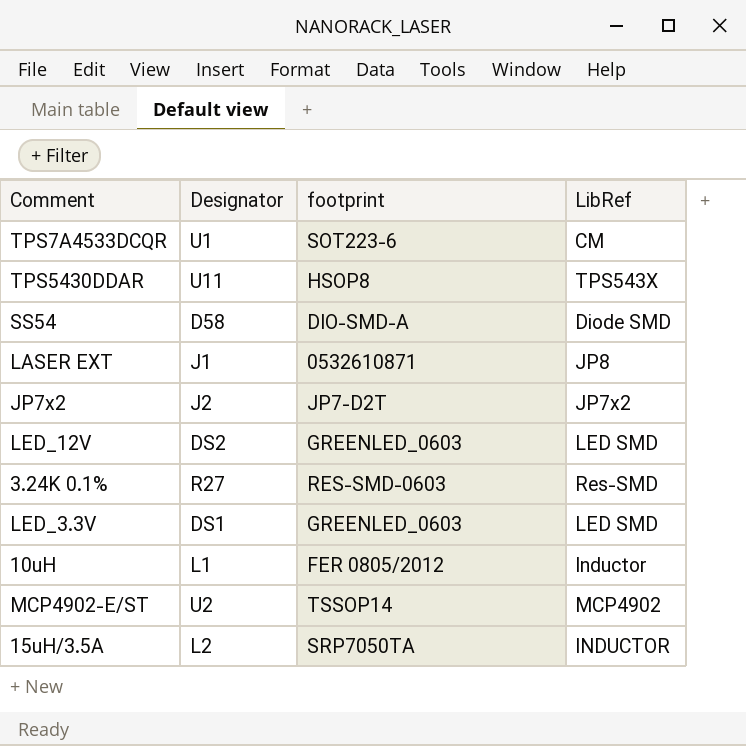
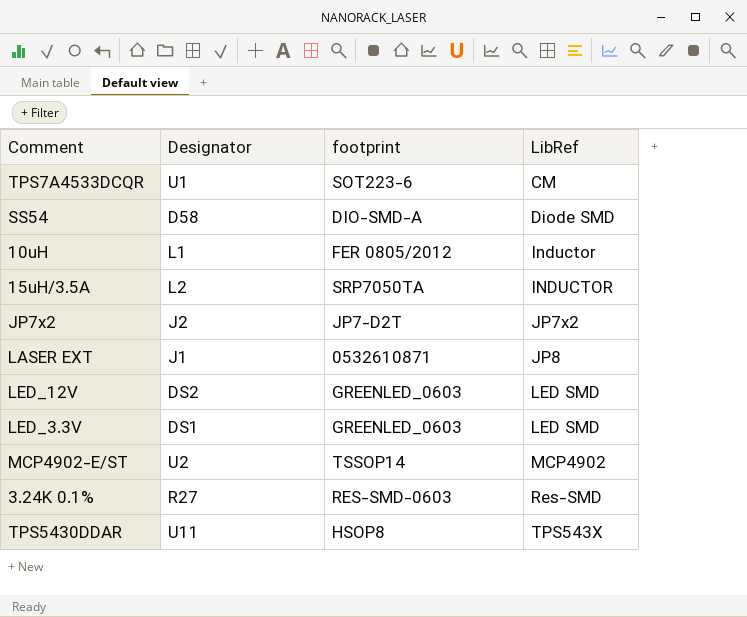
row order: none -> LibRef ascending

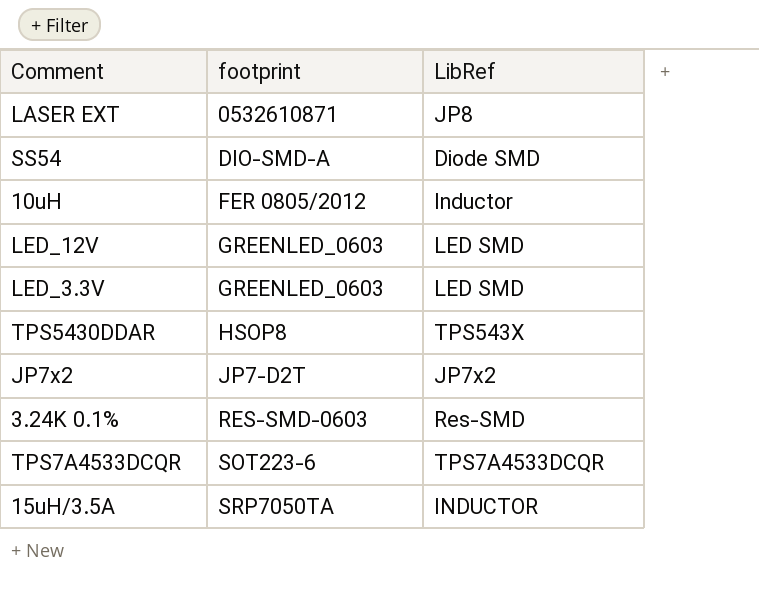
row order: LibRef ascending -> footprint ascending
column Designator | position: 2 -> none
row MCP4902-E/ST: U2 | TSSOP14 | MCP4902 -> none
TPS7A4533DCQR | LibRef: CM -> TPS7A4533DCQR

